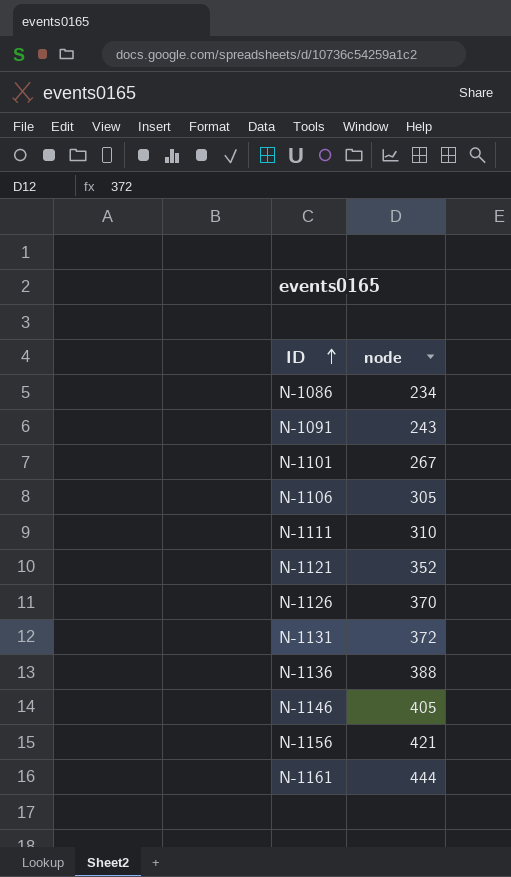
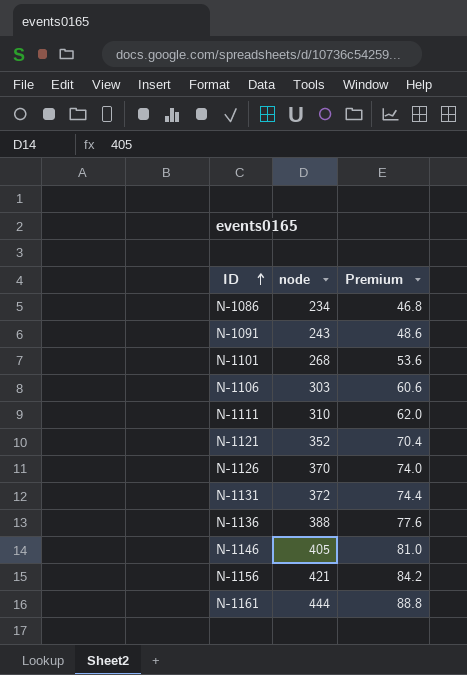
column Premium | formula: none -> [node] * 0.2
N-1101 | node: 267 -> 268
N-1106 | node: 305 -> 303

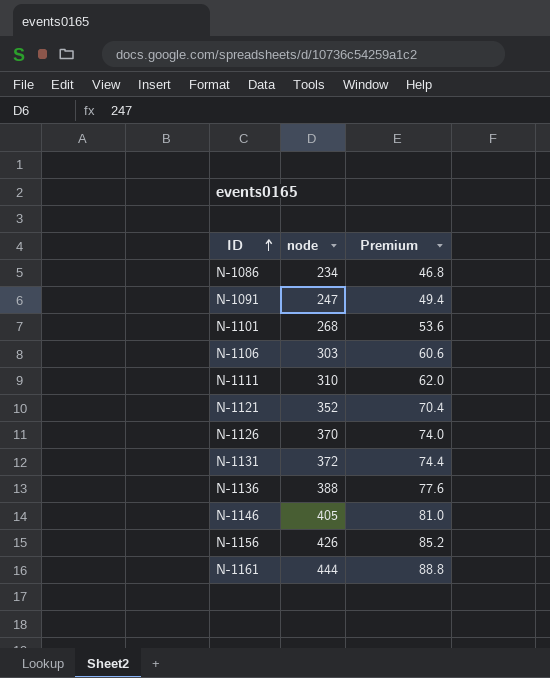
N-1091 | node: 243 -> 247
N-1091 | Premium: 48.6 -> 49.4
N-1156 | node: 421 -> 426
N-1156 | Premium: 84.2 -> 85.2

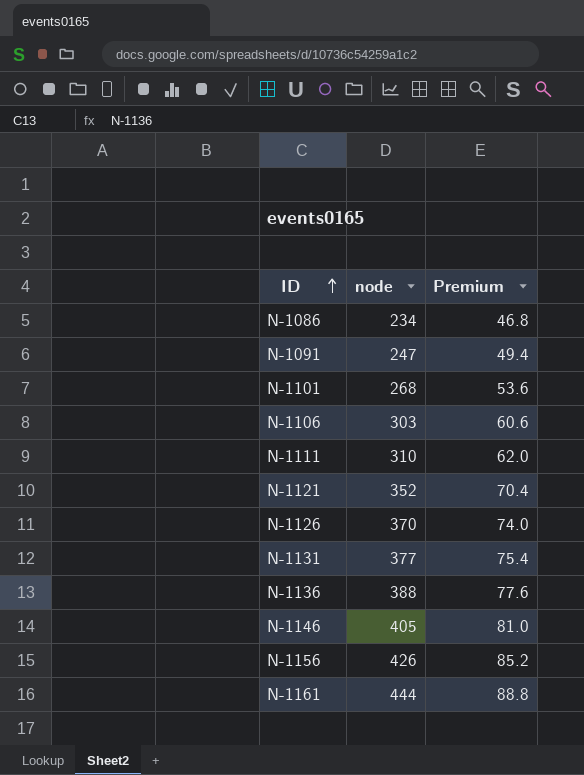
N-1131 | node: 372 -> 377
N-1131 | Premium: 74.4 -> 75.4

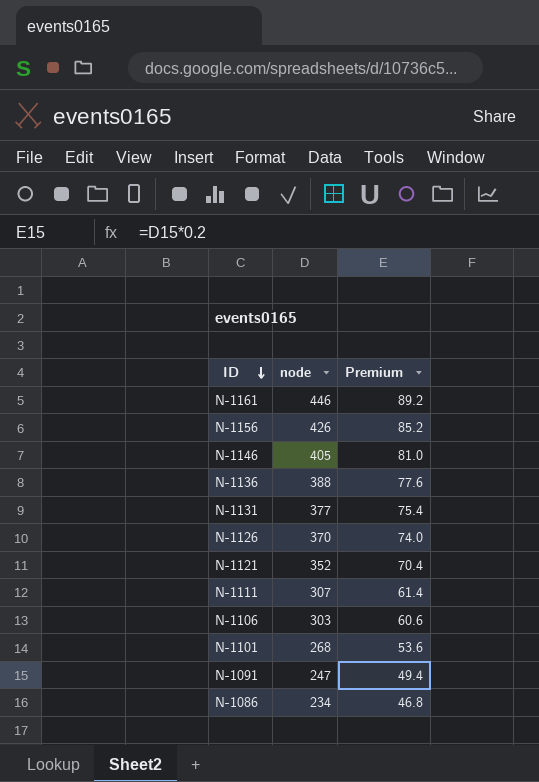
row order: ID ascending -> ID descending
N-1161 | node: 444 -> 446
N-1161 | Premium: 88.8 -> 89.2
N-1111 | node: 310 -> 307
N-1111 | Premium: 62.0 -> 61.4

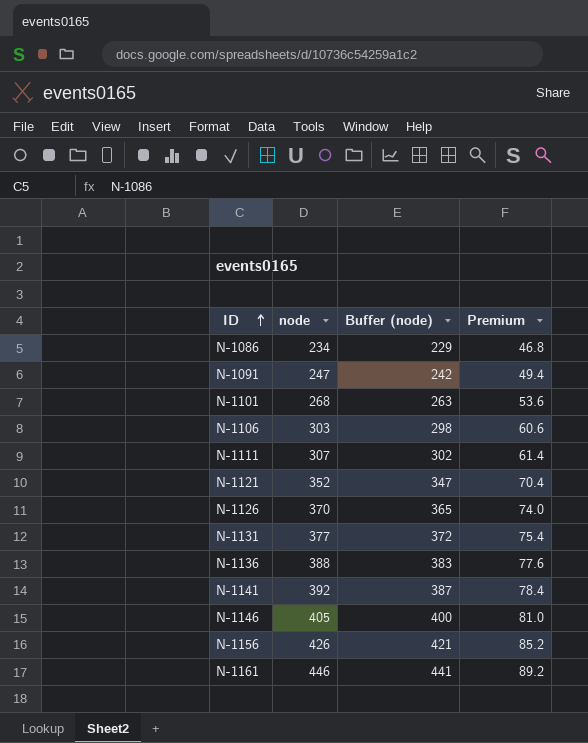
row order: ID descending -> ID ascending
column Buffer (node) | formula: none -> [node] - 5
row N-1141: none -> 392 | 387 | 78.4

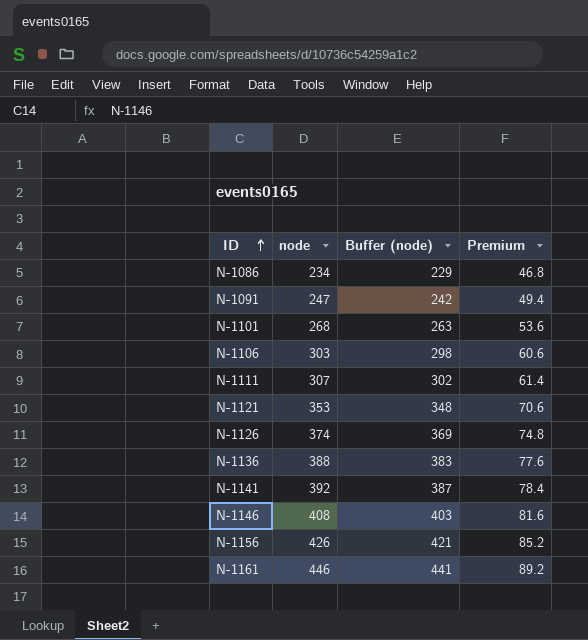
row N-1131: 377 | 372 | 75.4 -> none
N-1121 | node: 352 -> 353
N-1121 | Buffer (node): 347 -> 348
N-1121 | Premium: 70.4 -> 70.6
N-1126 | node: 370 -> 374
N-1126 | Buffer (node): 365 -> 369
N-1126 | Premium: 74.0 -> 74.8
N-1146 | node: 405 -> 408
N-1146 | Buffer (node): 400 -> 403
N-1146 | Premium: 81.0 -> 81.6

